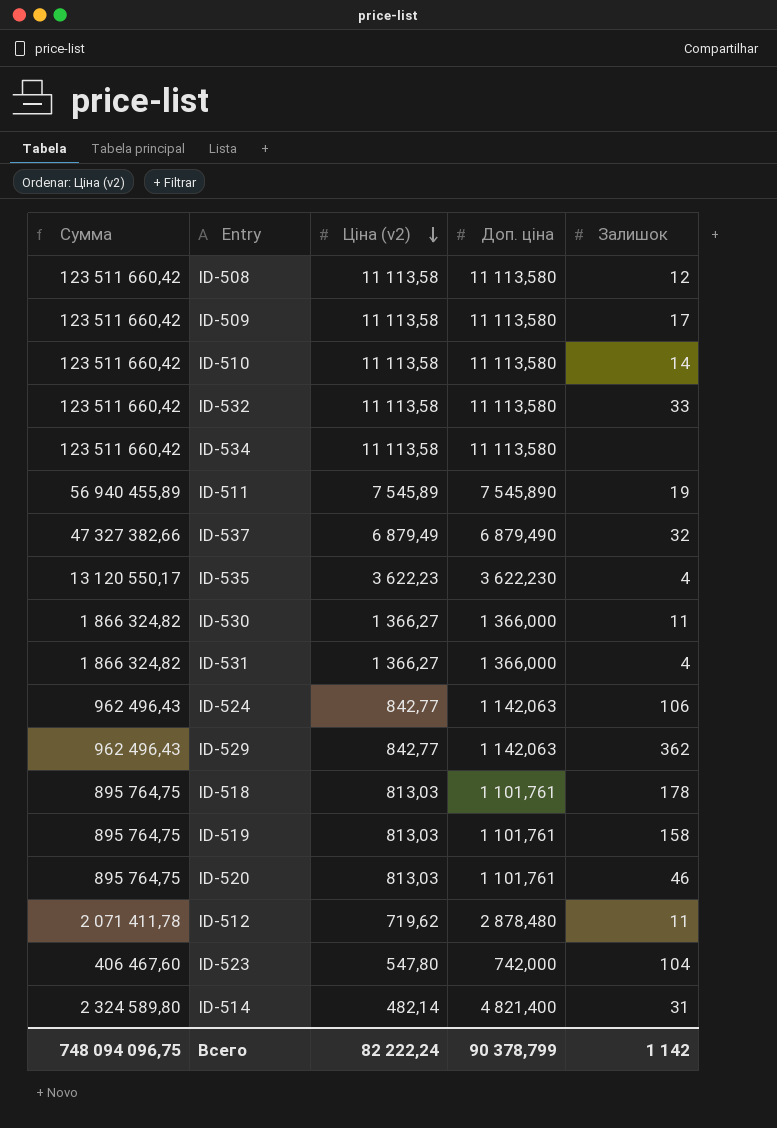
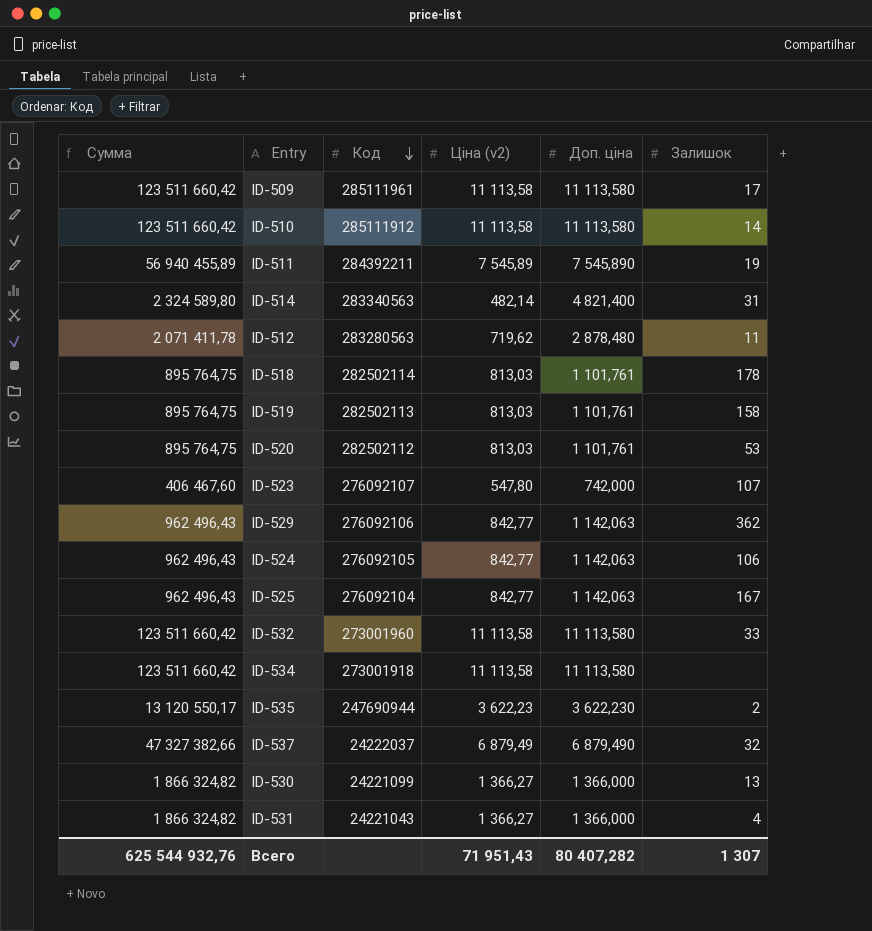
row order: Ціна (v2) descending -> Код descending
column Код | position: none -> 3
row ID-508: 123 511 660,42 | 11 113,58 | 11 113,580 | 12 -> none
ID-520 | Залишок: 46 -> 53
ID-523 | Залишок: 104 -> 107
row ID-525: none -> 962 496,43 | 276092104 | 842,77 | 1 142,063 | 167
ID-535 | Залишок: 4 -> 2
ID-530 | Залишок: 11 -> 13
Всего | Сумма: 748 094 096,75 -> 625 544 932,76
Всего | Ціна (v2): 82 222,24 -> 71 951,43
Всего | Доп. ціна: 90 378,799 -> 80 407,282
Всего | Залишок: 1 142 -> 1 307

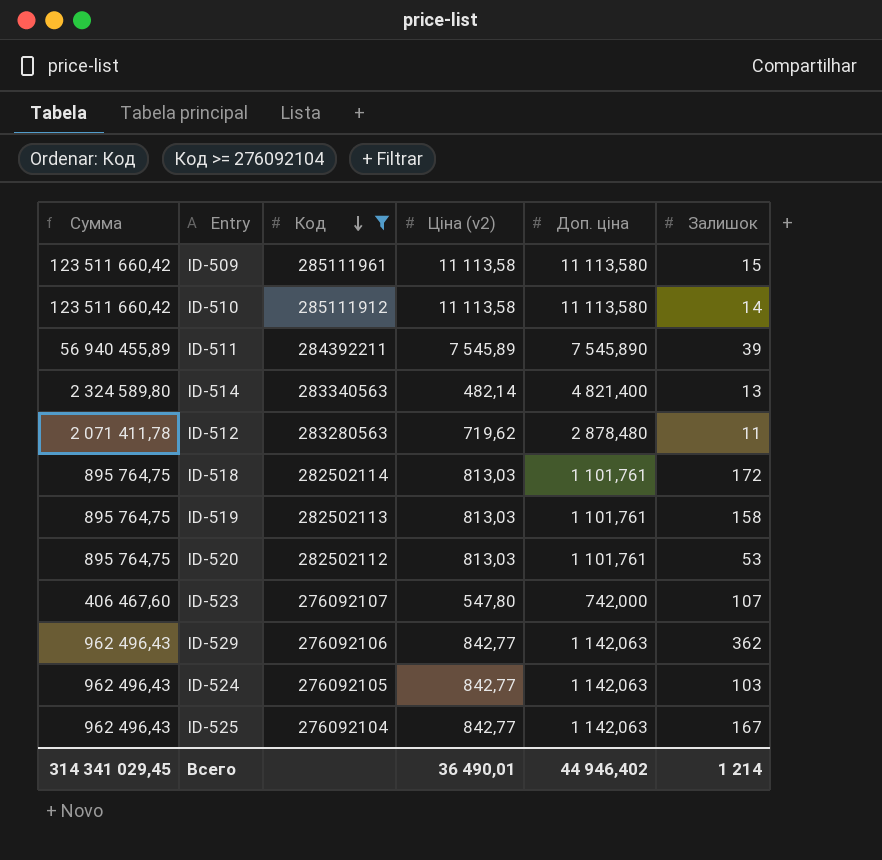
filter: none -> Код >= 276092104
ID-509 | Залишок: 17 -> 15
ID-511 | Залишок: 19 -> 39
ID-514 | Залишок: 31 -> 13
ID-518 | Залишок: 178 -> 172
ID-524 | Залишок: 106 -> 103
Всего | Сумма: 625 544 932,76 -> 314 341 029,45
Всего | Ціна (v2): 71 951,43 -> 36 490,01
Всего | Доп. ціна: 80 407,282 -> 44 946,402
Всего | Залишок: 1 307 -> 1 214

